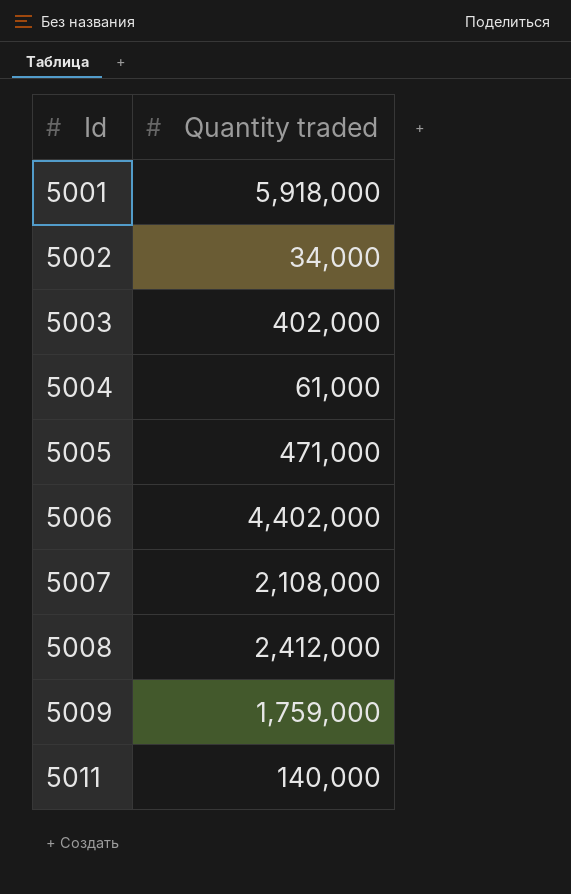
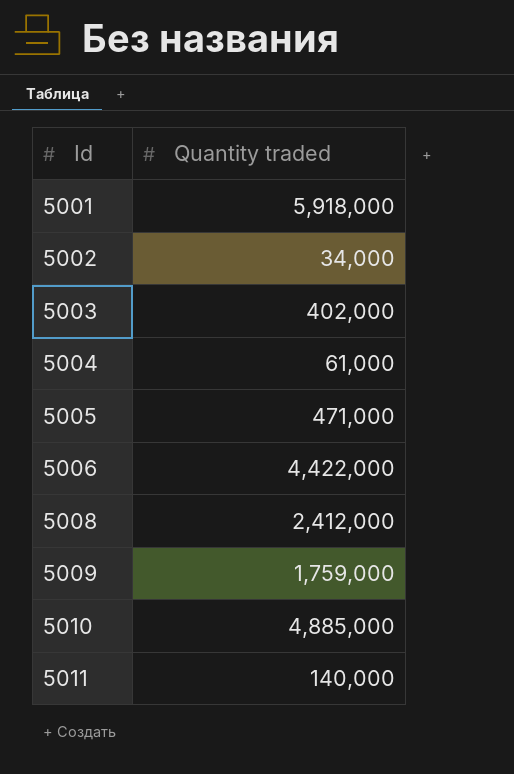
row 5007: 2,108,000 -> none
5006 | Quantity traded: 4,402,000 -> 4,422,000
row 5010: none -> 4,885,000

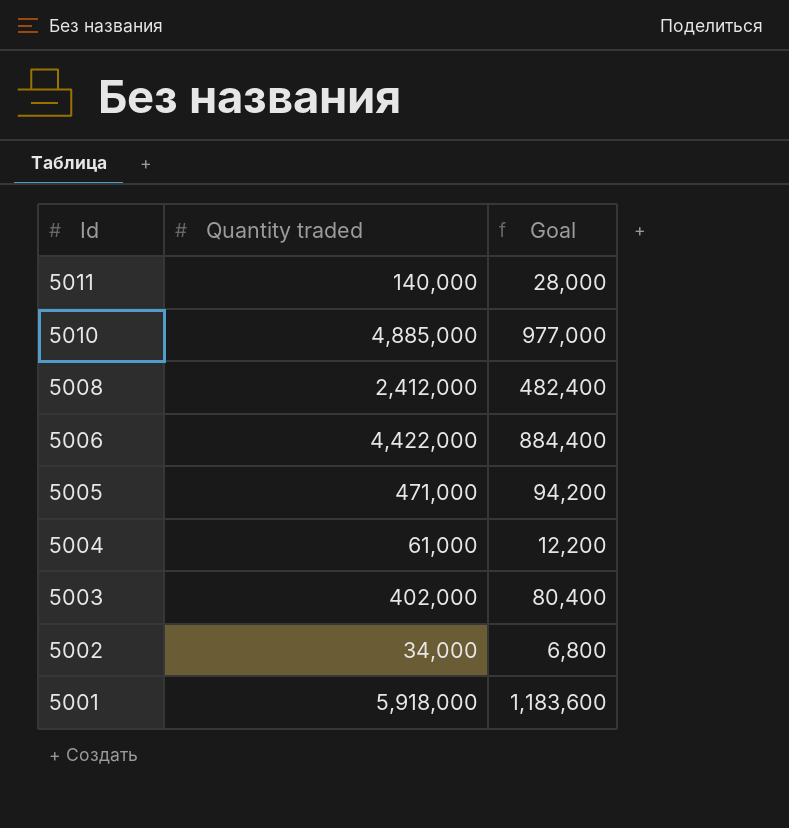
row order: Id ascending -> Id descending
column Goal | formula: none -> [Quantity traded] * 0.2
row 5009: 1,759,000 -> none

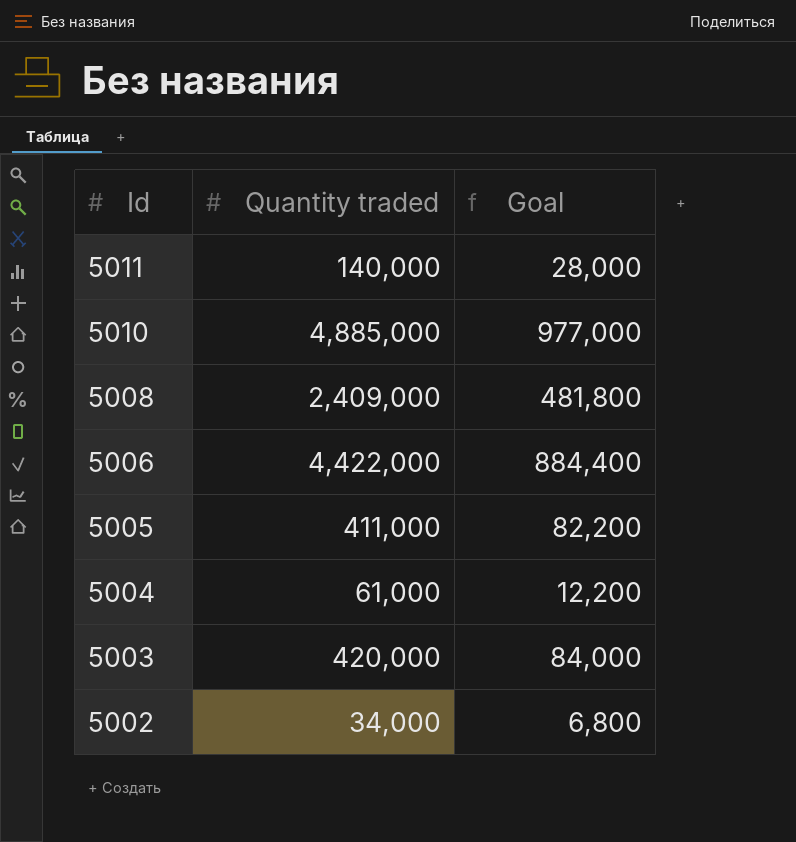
row 5001: 5,918,000 | 1,183,600 -> none
5008 | Quantity traded: 2,412,000 -> 2,409,000
5008 | Goal: 482,400 -> 481,800
5005 | Quantity traded: 471,000 -> 411,000
5005 | Goal: 94,200 -> 82,200
5003 | Quantity traded: 402,000 -> 420,000
5003 | Goal: 80,400 -> 84,000

